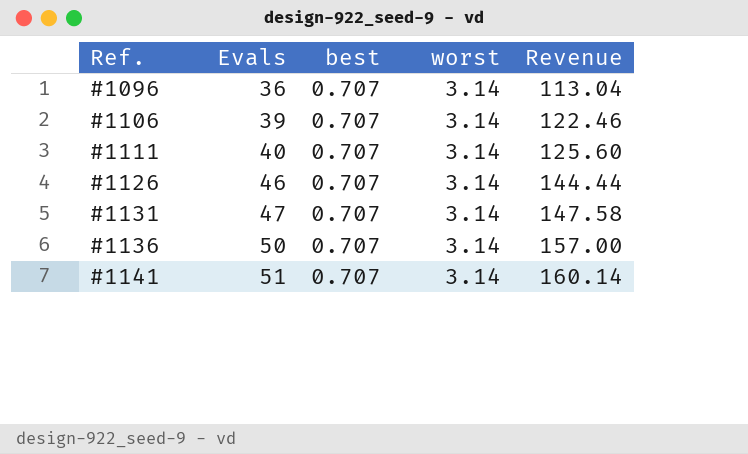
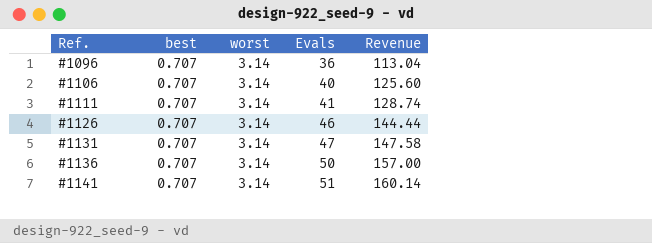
column Evals | position: 2 -> 4
#1106 | Evals: 39 -> 40
#1106 | Revenue: 122.46 -> 125.60
#1111 | Evals: 40 -> 41
#1111 | Revenue: 125.60 -> 128.74

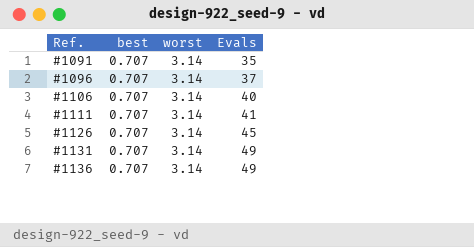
column Revenue | formula: [worst] * [Evals] -> none
row #1141: 0.707 | 3.14 | 51 | 160.14 -> none
row #1091: none -> 0.707 | 3.14 | 35
#1096 | Evals: 36 -> 37
#1126 | Evals: 46 -> 45
#1131 | Evals: 47 -> 49
#1136 | Evals: 50 -> 49

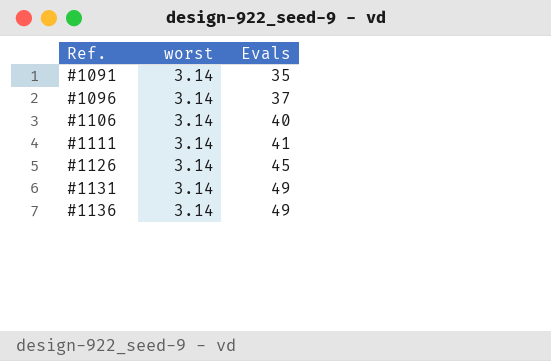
column best | position: 2 -> none

